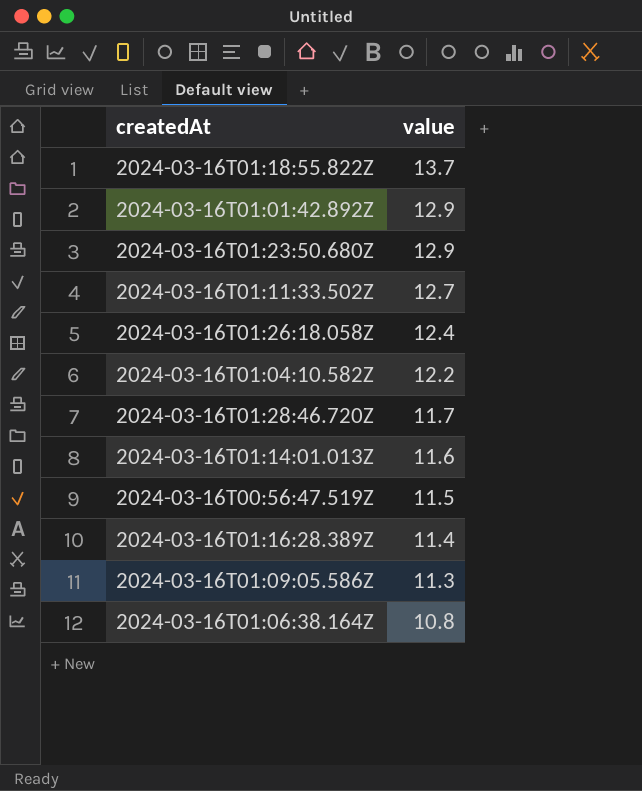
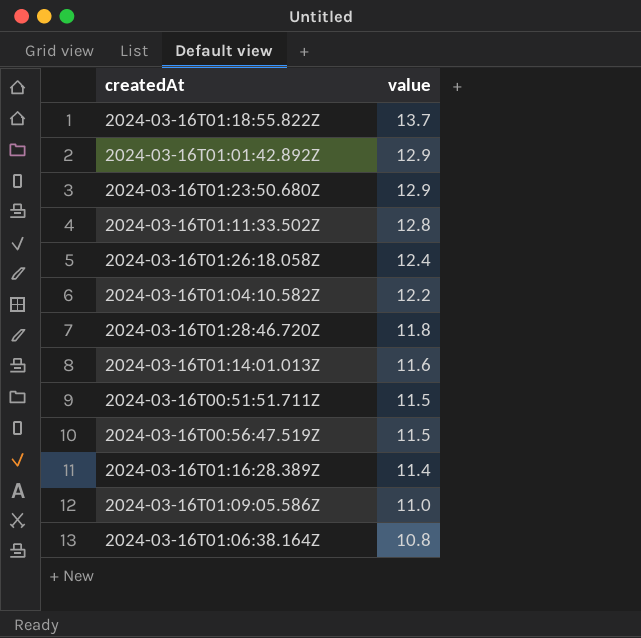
2024-03-16T01:11:33.502Z | value: 12.7 -> 12.8
2024-03-16T01:28:46.720Z | value: 11.7 -> 11.8
row 2024-03-16T00:51:51.711Z: none -> 11.5
2024-03-16T01:09:05.586Z | value: 11.3 -> 11.0

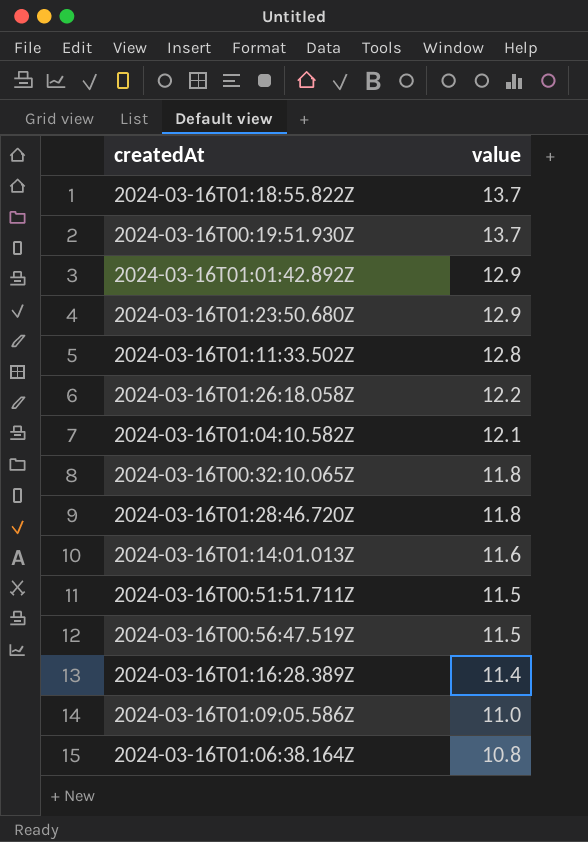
row 2024-03-16T00:19:51.930Z: none -> 13.7
2024-03-16T01:26:18.058Z | value: 12.4 -> 12.2
2024-03-16T01:04:10.582Z | value: 12.2 -> 12.1
row 2024-03-16T00:32:10.065Z: none -> 11.8

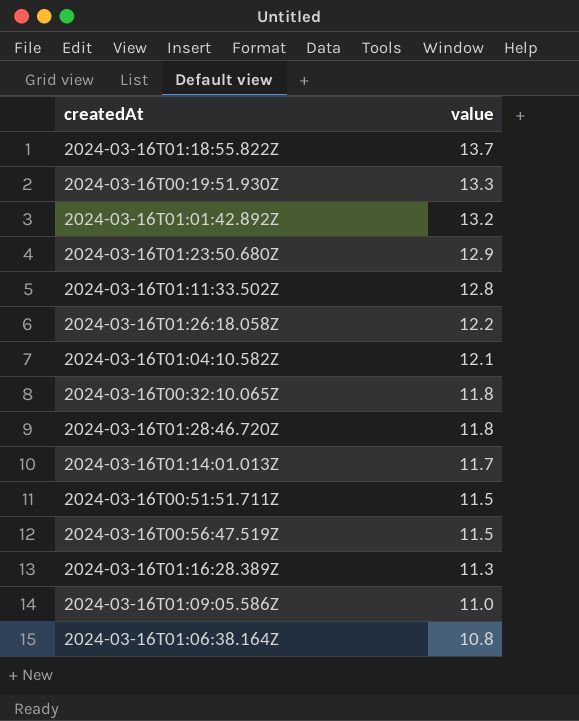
2024-03-16T00:19:51.930Z | value: 13.7 -> 13.3
2024-03-16T01:01:42.892Z | value: 12.9 -> 13.2
2024-03-16T01:14:01.013Z | value: 11.6 -> 11.7
2024-03-16T01:16:28.389Z | value: 11.4 -> 11.3

